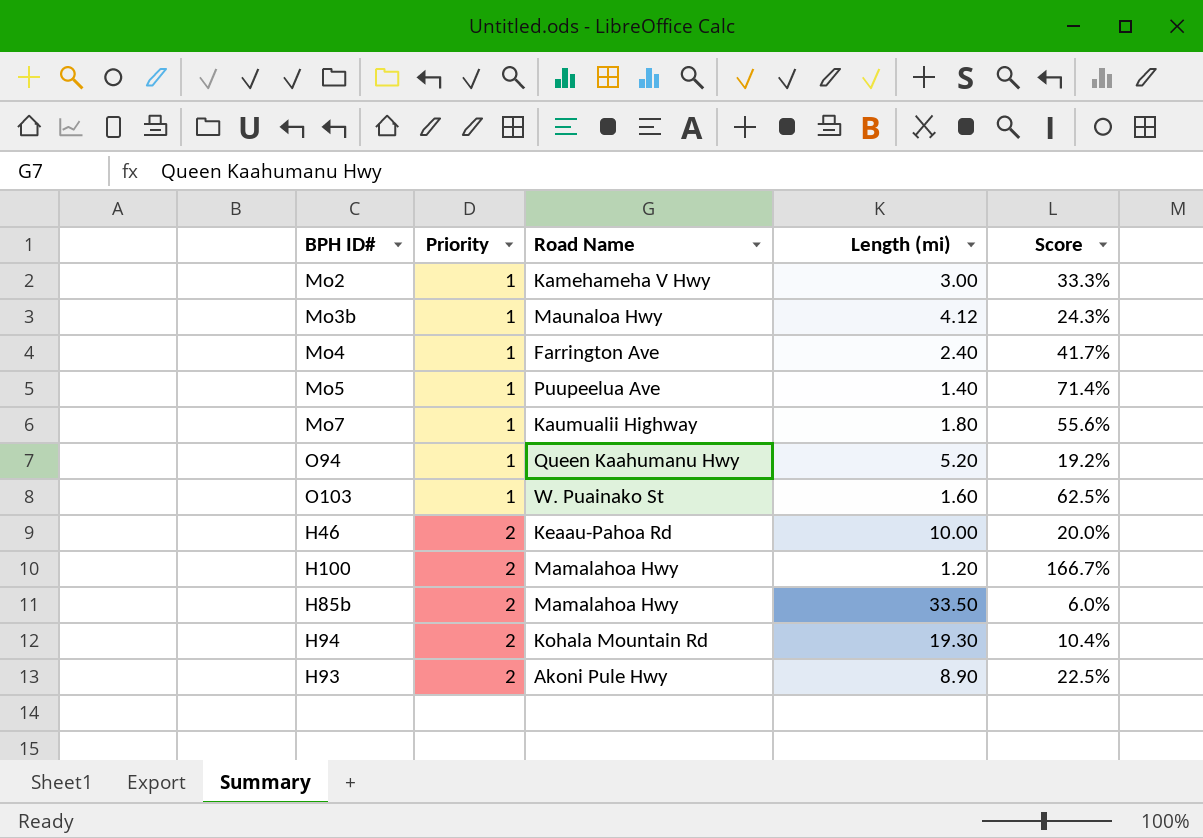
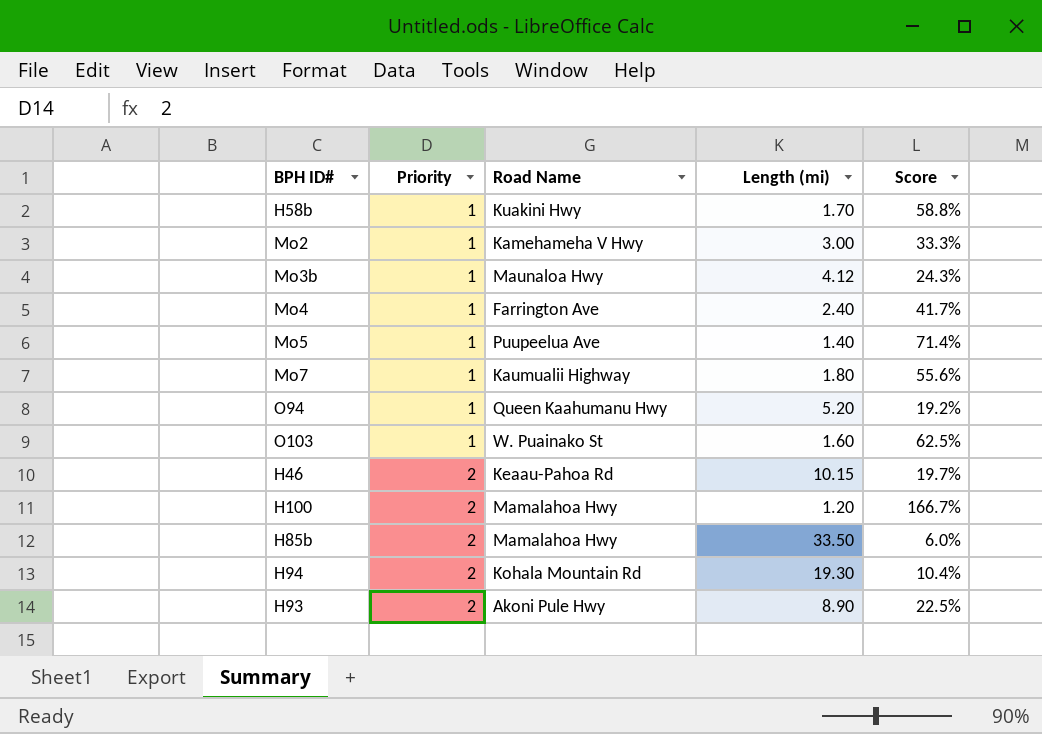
row H58b: none -> 1 | Kuakini Hwy | 1.70 | 58.8%
H46 | Length (mi): 10.00 -> 10.15
H46 | Score: 20.0% -> 19.7%

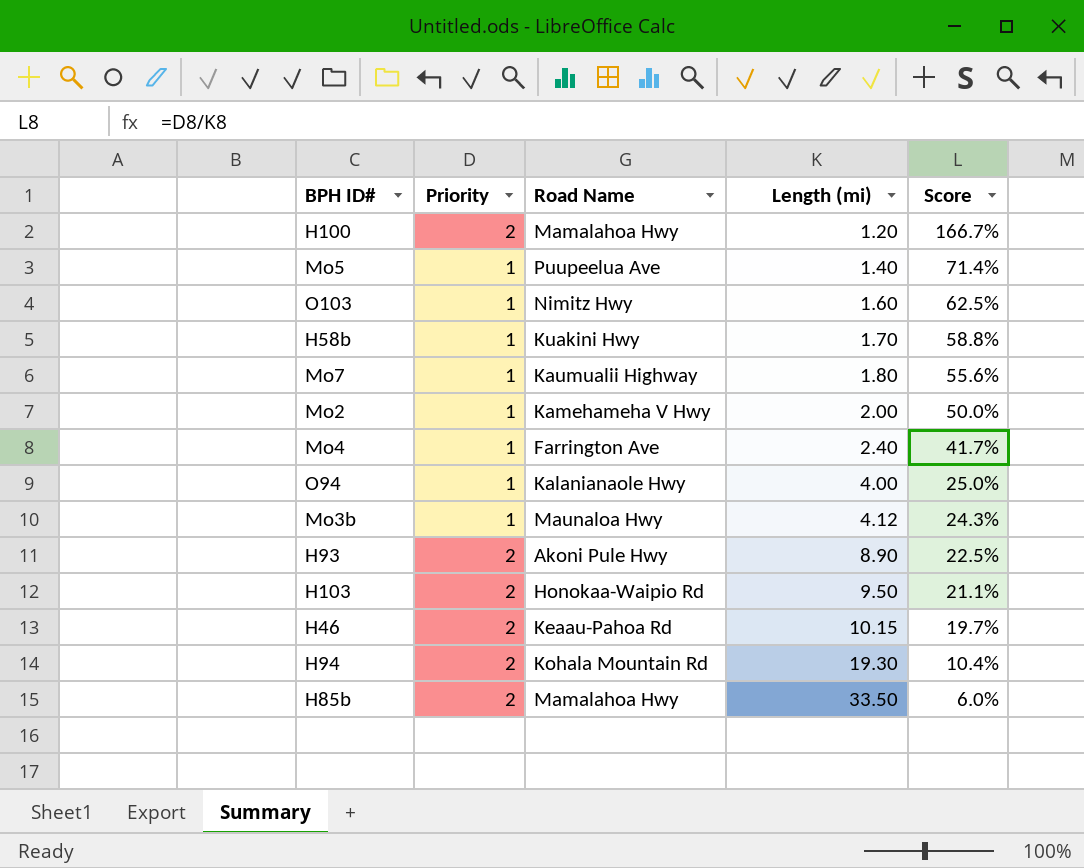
row order: Priority ascending -> Length (mi) ascending
O103 | Road Name: W. Puainako St -> Nimitz Hwy
Mo2 | Length (mi): 3.00 -> 2.00
Mo2 | Score: 33.3% -> 50.0%
O94 | Road Name: Queen Kaahumanu Hwy -> Kalanianaole Hwy
O94 | Length (mi): 5.20 -> 4.00
O94 | Score: 19.2% -> 25.0%
row H103: none -> 2 | Honokaa-Waipio Rd | 9.50 | 21.1%

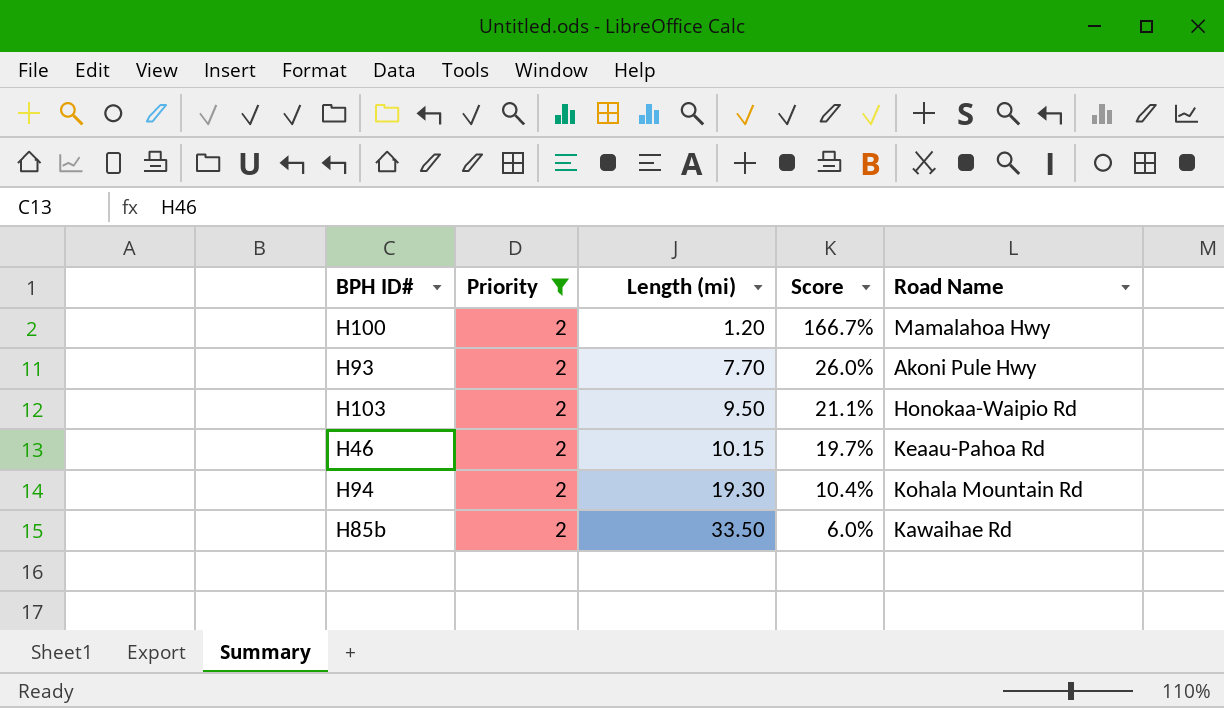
filter: none -> Priority = 2
column Road Name | position: 3 -> 5
H93 | Length (mi): 8.90 -> 7.70
H93 | Score: 22.5% -> 26.0%
H85b | Road Name: Mamalahoa Hwy -> Kawaihae Rd

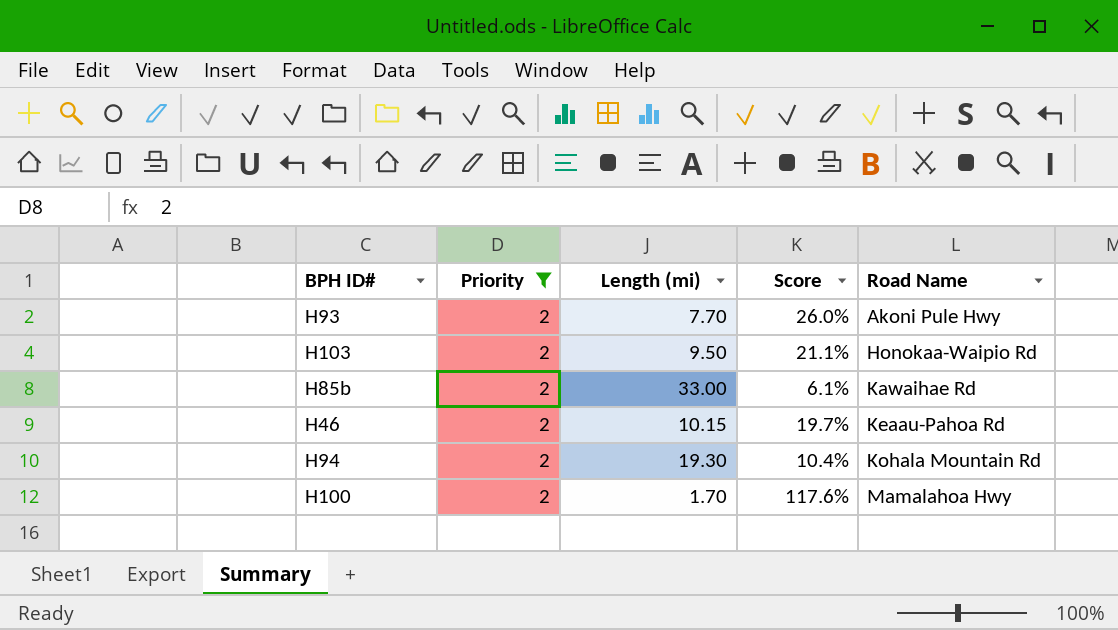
row order: Length (mi) ascending -> Road Name ascending
H85b | Length (mi): 33.50 -> 33.00
H85b | Score: 6.0% -> 6.1%
H100 | Length (mi): 1.20 -> 1.70
H100 | Score: 166.7% -> 117.6%

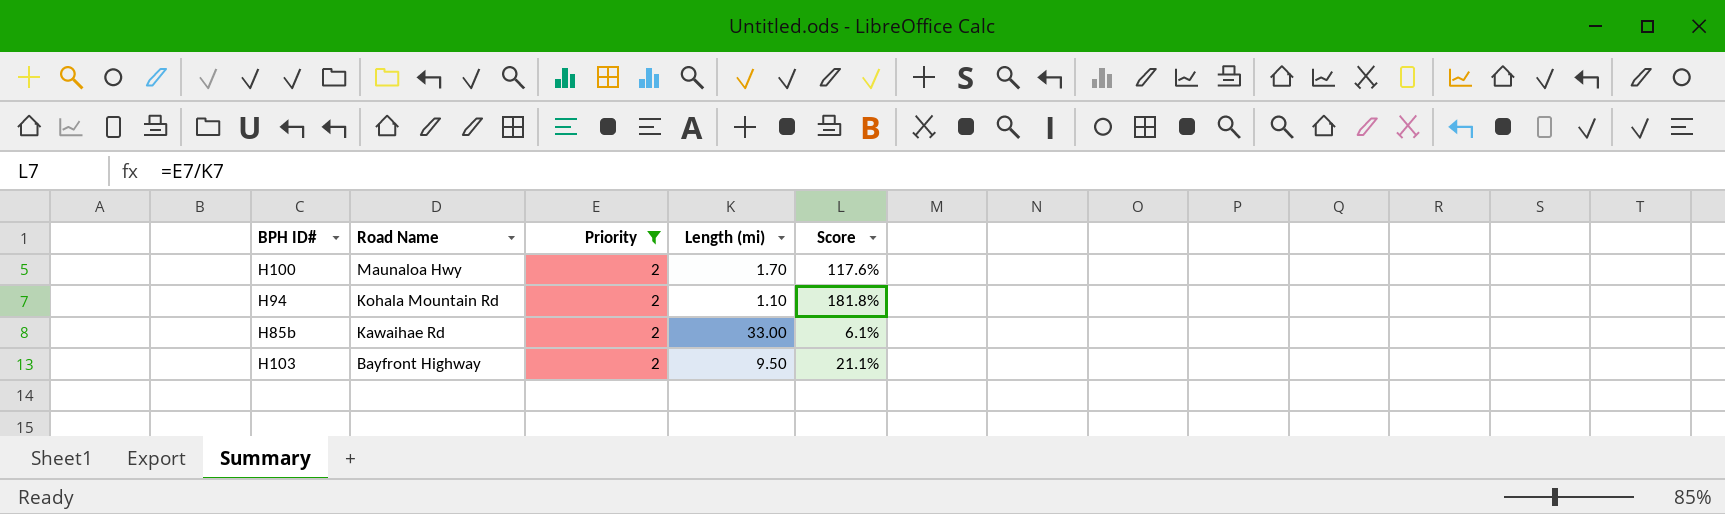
row order: Road Name ascending -> Road Name descending
column Road Name | position: 5 -> 2
row H93: 2 | 7.70 | 26.0% | Akoni Pule Hwy -> none
row H46: 2 | 10.15 | 19.7% | Keaau-Pahoa Rd -> none
H100 | Road Name: Mamalahoa Hwy -> Maunaloa Hwy
H94 | Length (mi): 19.30 -> 1.10
H94 | Score: 10.4% -> 181.8%
H103 | Road Name: Honokaa-Waipio Rd -> Bayfront Highway

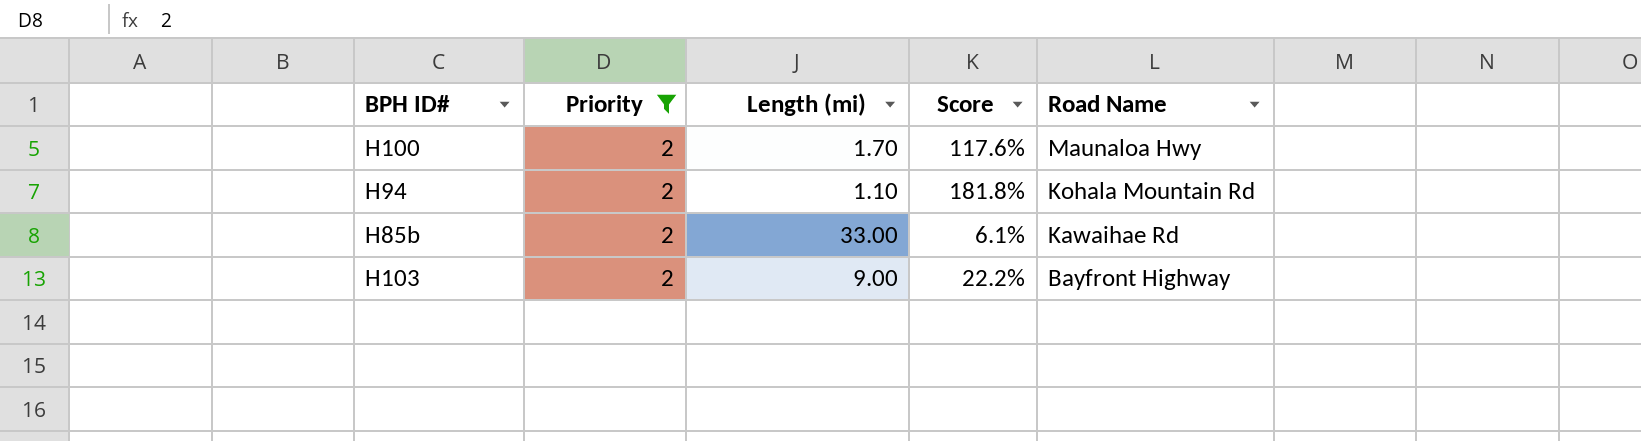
column Road Name | position: 2 -> 5
H103 | Length (mi): 9.50 -> 9.00
H103 | Score: 21.1% -> 22.2%

